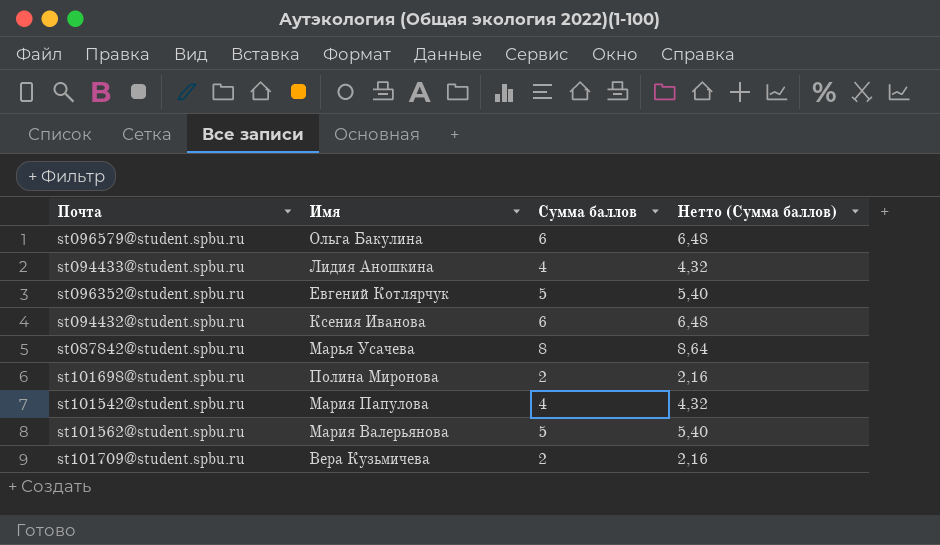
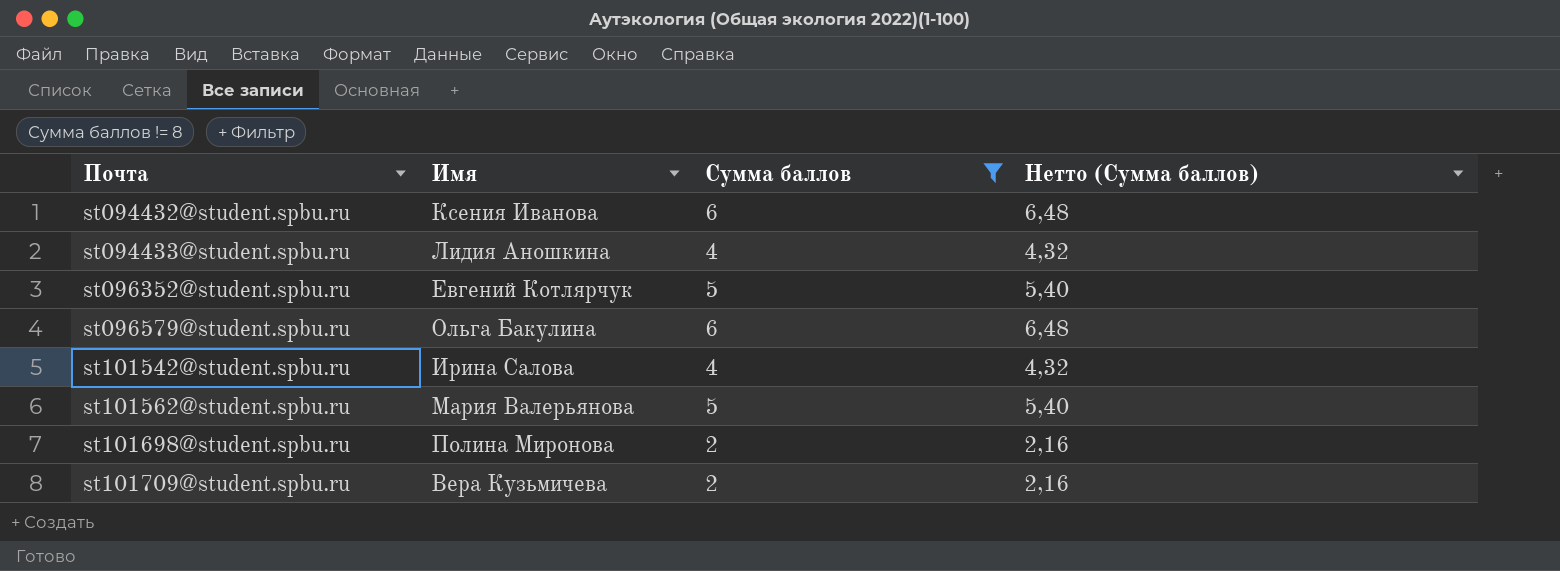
filter: none -> Сумма баллов != 8
row order: none -> Почта ascending
st101542@student.spbu.ru | Имя: Мария Папулова -> Ирина Салова

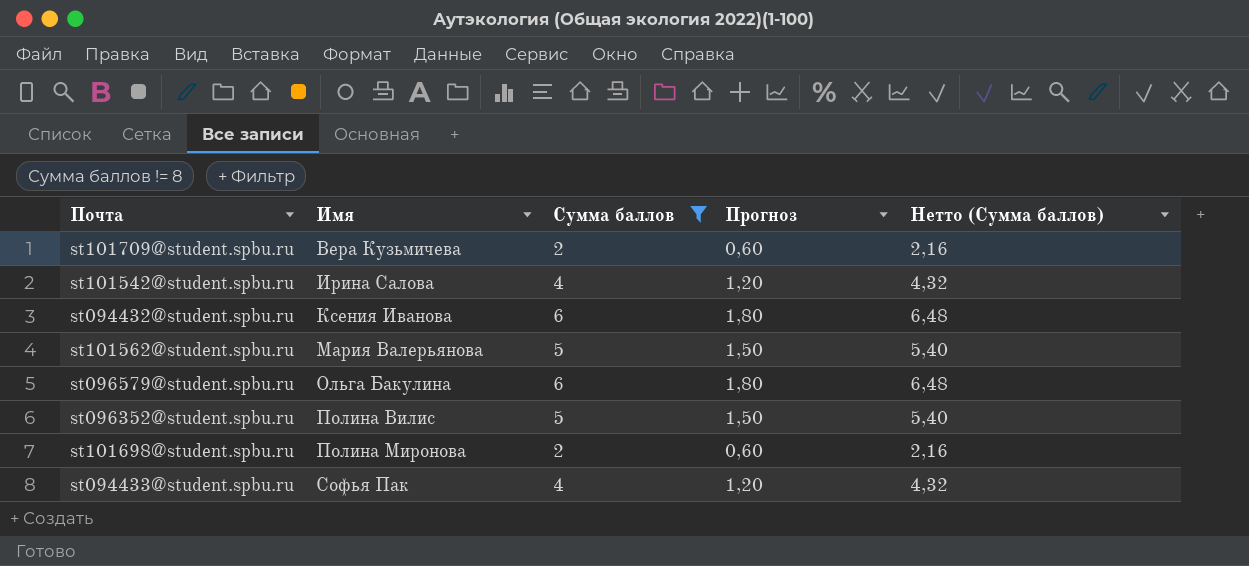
row order: Почта ascending -> Имя ascending
column Прогноз | formula: none -> [Сумма баллов] * 0,3
st096352@student.spbu.ru | Имя: Евгений Котлярчук -> Полина Вилис
st094433@student.spbu.ru | Имя: Лидия Аношкина -> Софья Пак

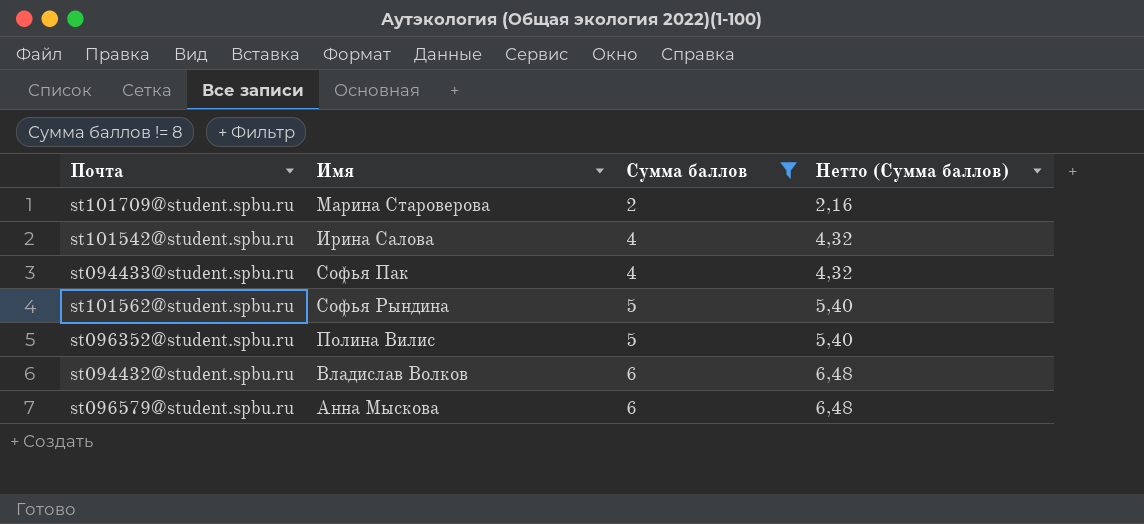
row order: Имя ascending -> Сумма баллов ascending
column Прогноз | formula: [Сумма баллов] * 0,3 -> none
row st101698@student.spbu.ru: Полина Миронова | 2 | 0,60 | 2,16 -> none
st101709@student.spbu.ru | Имя: Вера Кузьмичева -> Марина Староверова
st101562@student.spbu.ru | Имя: Мария Валерьянова -> Софья Рындина
st094432@student.spbu.ru | Имя: Ксения Иванова -> Владислав Волков
st096579@student.spbu.ru | Имя: Ольга Бакулина -> Анна Мыскова

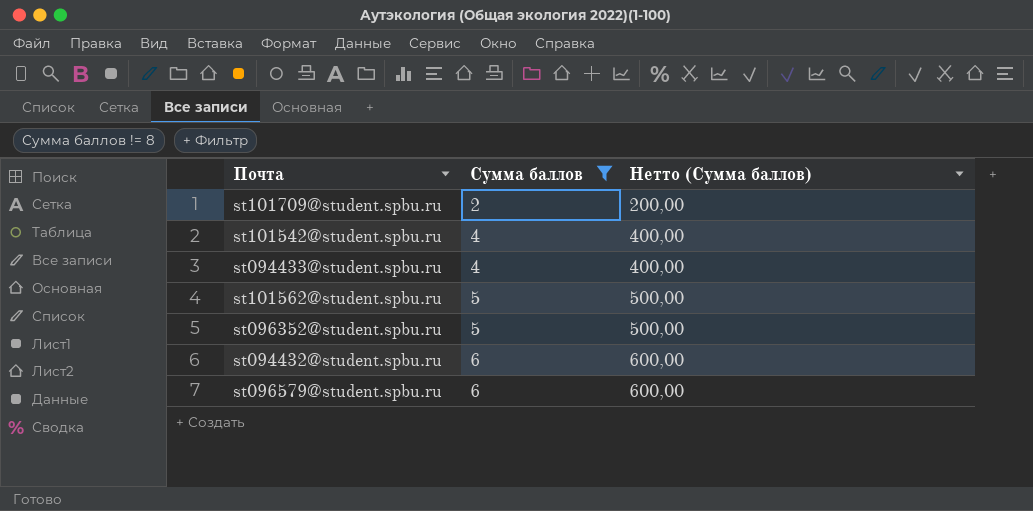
column Имя | position: 2 -> none
column Нетто (Сумма баллов) | formula: [Сумма баллов] * 1,08 -> [Сумма баллов] * 100

